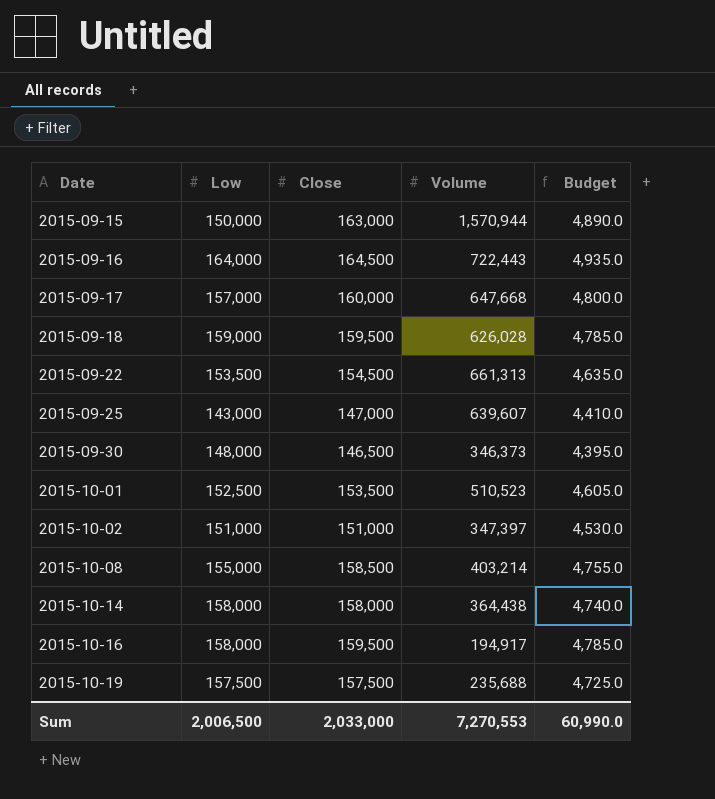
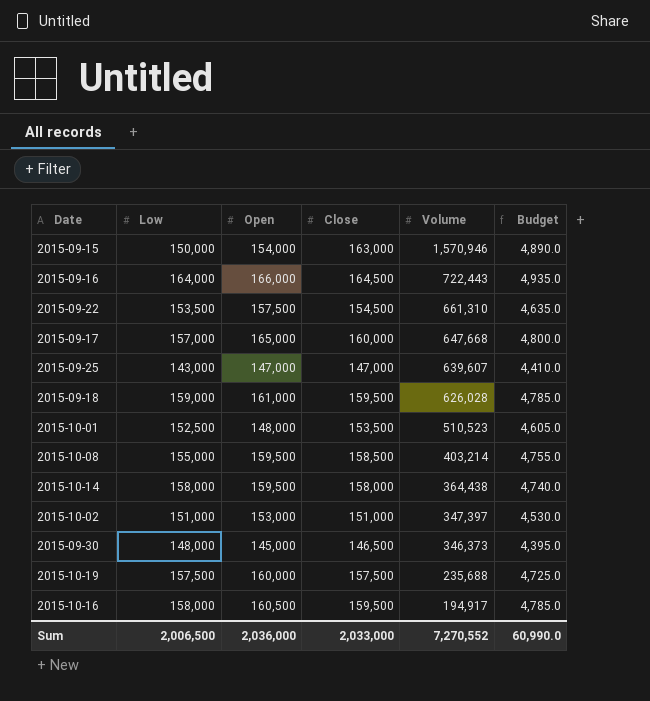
row order: Date ascending -> Volume descending
column Open | position: none -> 3
2015-09-15 | Volume: 1,570,944 -> 1,570,946
2015-09-22 | Volume: 661,313 -> 661,310
Sum | Volume: 7,270,553 -> 7,270,552

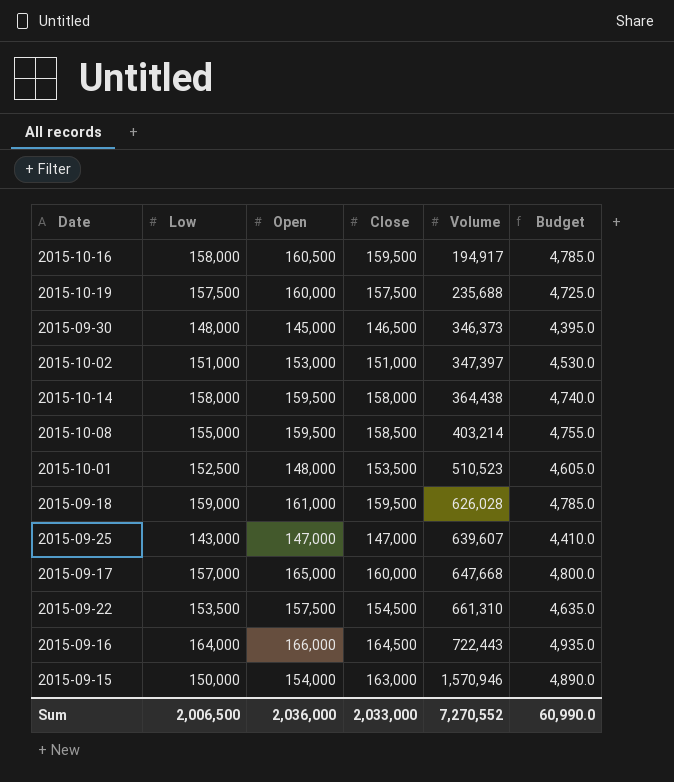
row order: Volume descending -> Volume ascending

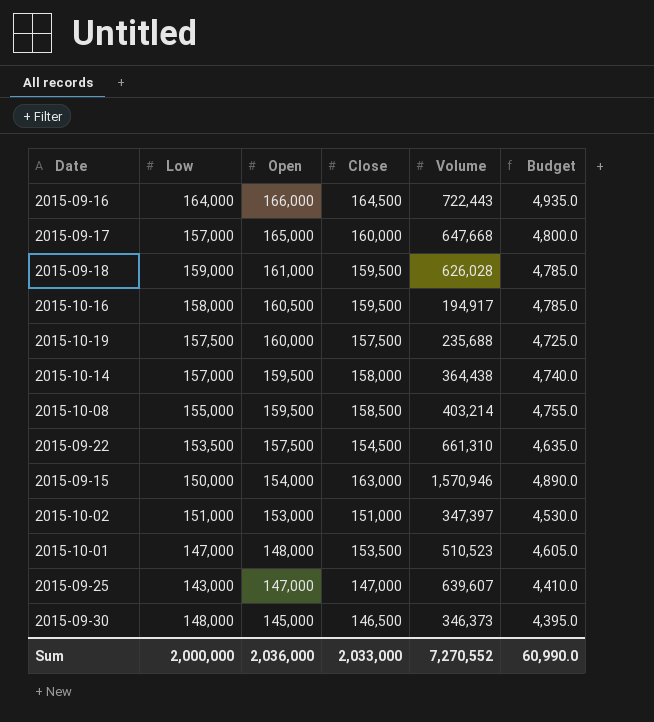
row order: Volume ascending -> Open descending
2015-10-14 | Low: 158,000 -> 157,000
2015-10-01 | Low: 152,500 -> 147,000
Sum | Low: 2,006,500 -> 2,000,000

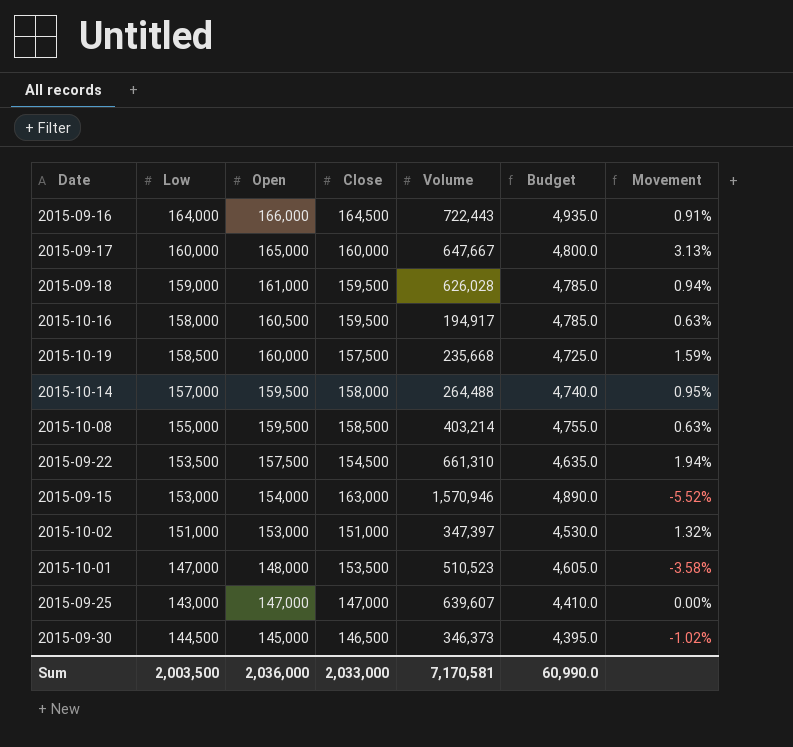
column Movement | formula: none -> ([Open] - [Close]) / [Close]
2015-09-17 | Low: 157,000 -> 160,000
2015-09-17 | Volume: 647,668 -> 647,667
2015-10-19 | Low: 157,500 -> 158,500
2015-10-19 | Volume: 235,688 -> 235,668
2015-10-14 | Volume: 364,438 -> 264,488
2015-09-15 | Low: 150,000 -> 153,000
2015-09-30 | Low: 148,000 -> 144,500
Sum | Low: 2,000,000 -> 2,003,500
Sum | Volume: 7,270,552 -> 7,170,581

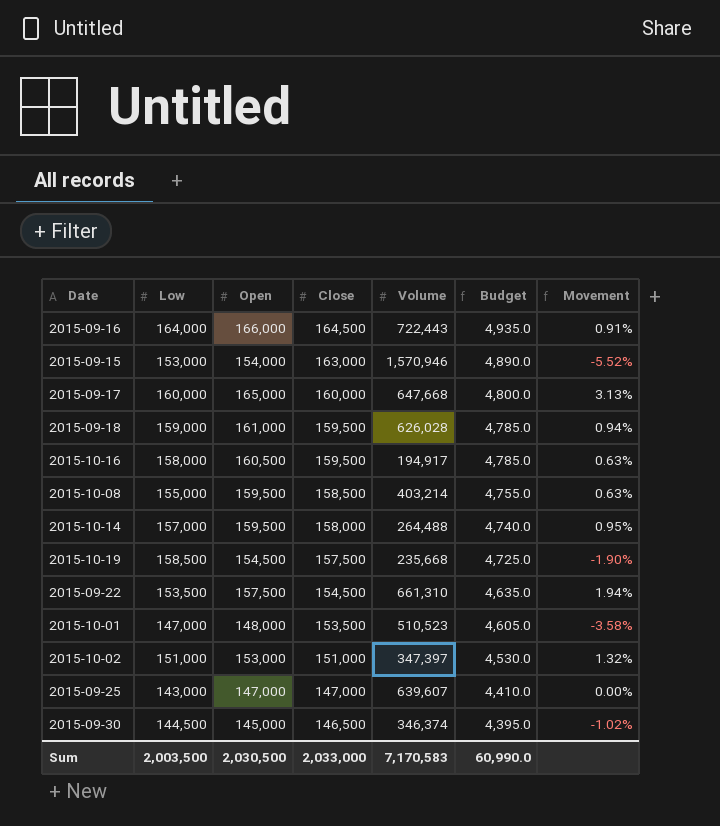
row order: Open descending -> Close descending
2015-09-17 | Volume: 647,667 -> 647,668
2015-10-19 | Open: 160,000 -> 154,500
2015-10-19 | Movement: 1.59% -> -1.90%
2015-09-30 | Volume: 346,373 -> 346,374
Sum | Open: 2,036,000 -> 2,030,500
Sum | Volume: 7,170,581 -> 7,170,583

